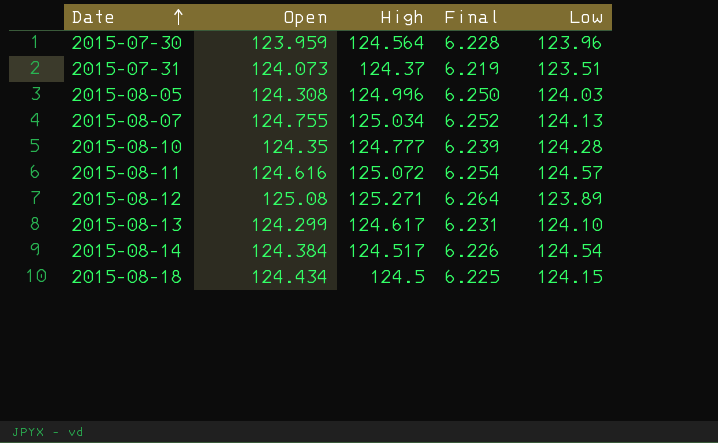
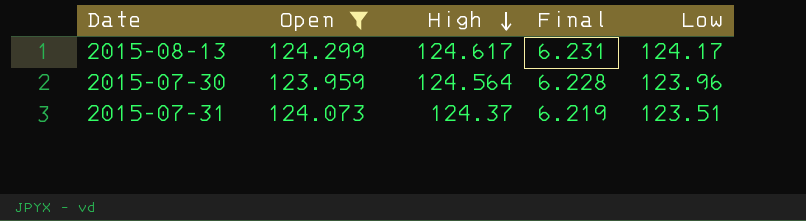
filter: none -> Open <= 124.299
row order: Date ascending -> High descending
2015-08-13 | Low: 124.10 -> 124.17

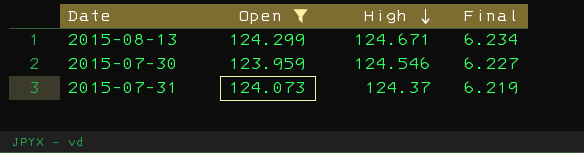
column Low | position: 5 -> none
2015-08-13 | High: 124.617 -> 124.671
2015-08-13 | Final: 6.231 -> 6.234
2015-07-30 | High: 124.564 -> 124.546
2015-07-30 | Final: 6.228 -> 6.227

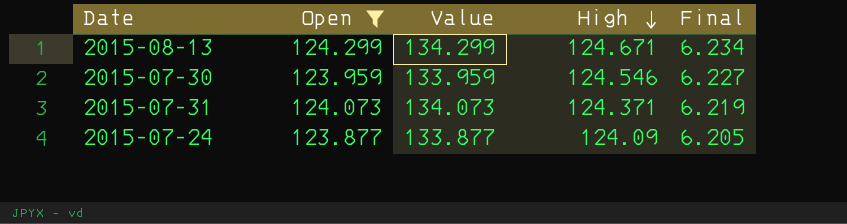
column Value | formula: none -> [Open] + 10
2015-07-31 | High: 124.37 -> 124.371
row 2015-07-24: none -> 123.877 | 133.877 | 124.09 | 6.205

